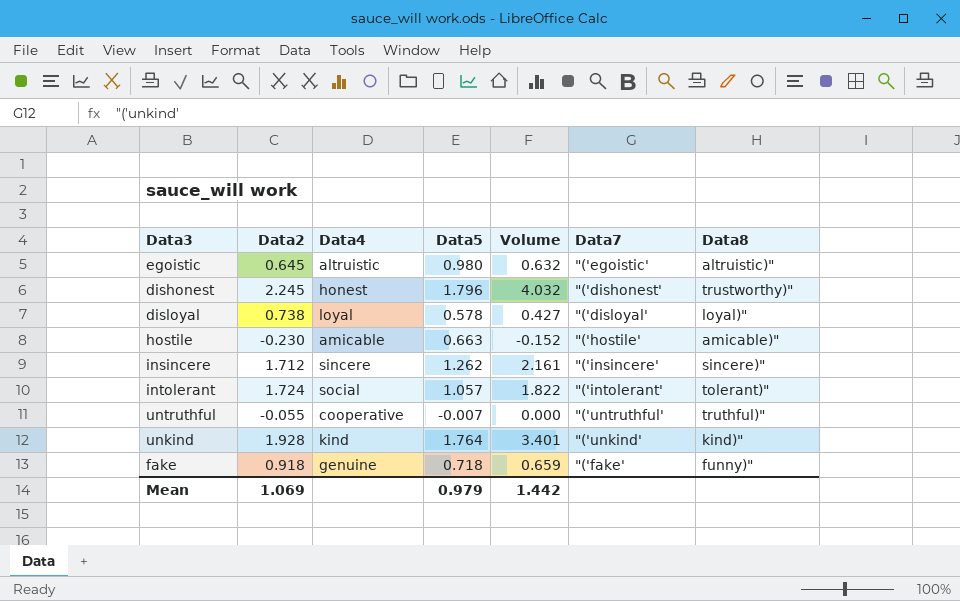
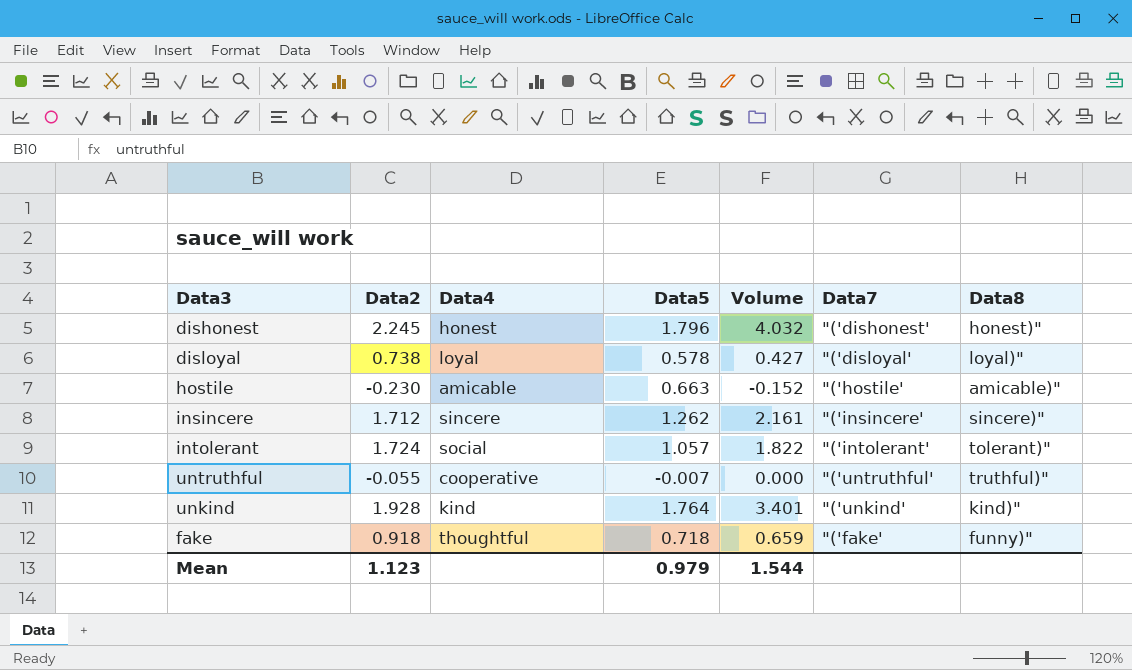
row egoistic: 0.645 | altruistic | 0.980 | 0.632 | "('egoistic' | altruistic)" -> none
dishonest | Data8: trustworthy)" -> honest)"
fake | Data4: genuine -> thoughtful
Mean | Data2: 1.069 -> 1.123
Mean | Volume: 1.442 -> 1.544

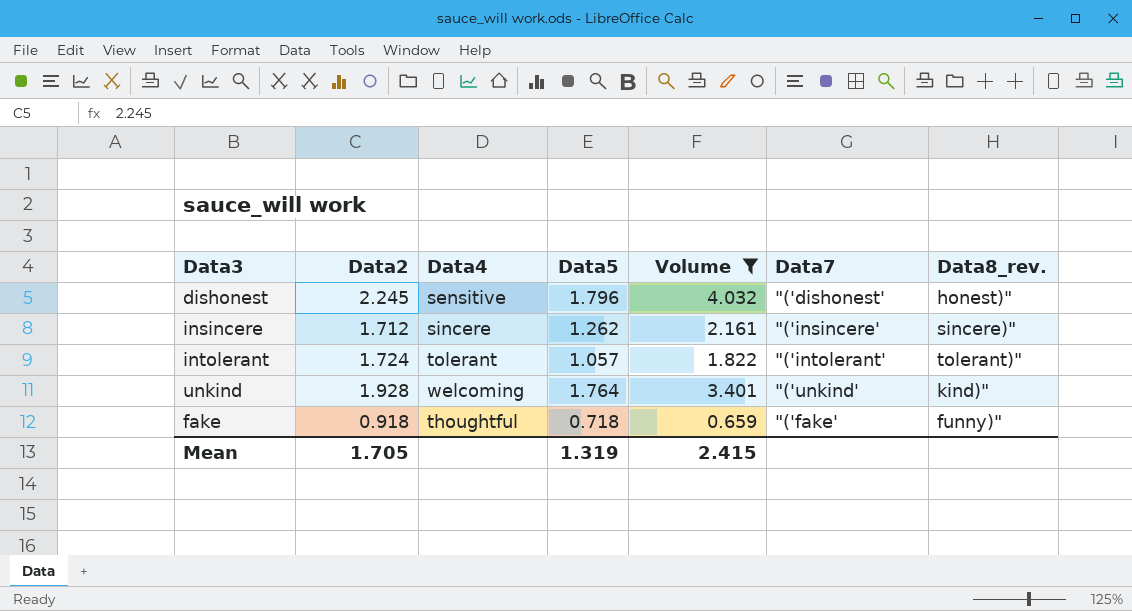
filter: none -> Volume >= 0.659
column name: Data8 -> Data8_rev.
dishonest | Data4: honest -> sensitive
intolerant | Data4: social -> tolerant
unkind | Data4: kind -> welcoming
Mean | Data2: 1.123 -> 1.705
Mean | Data5: 0.979 -> 1.319
Mean | Volume: 1.544 -> 2.415

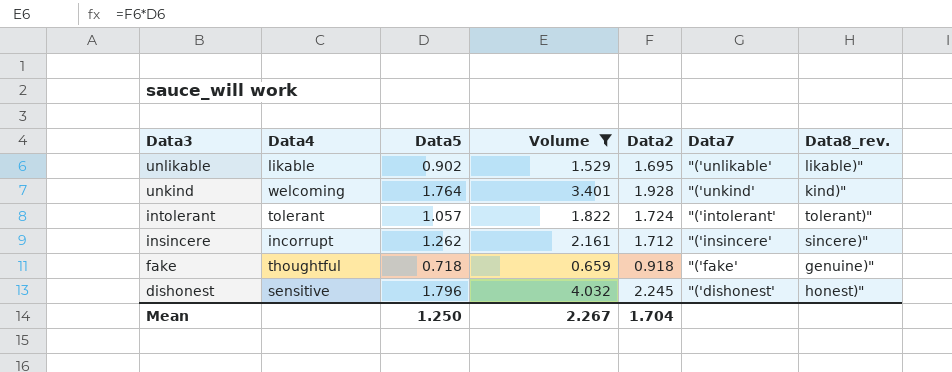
row order: none -> Data3 descending
column Data2 | position: 2 -> 5
row unlikable: none -> likable | 0.902 | 1.529 | 1.695 | "('unlikable' | likable)"
insincere | Data4: sincere -> incorrupt
fake | Data8_rev.: funny)" -> genuine)"
Mean | Data5: 1.319 -> 1.250
Mean | Volume: 2.415 -> 2.267
Mean | Data2: 1.705 -> 1.704

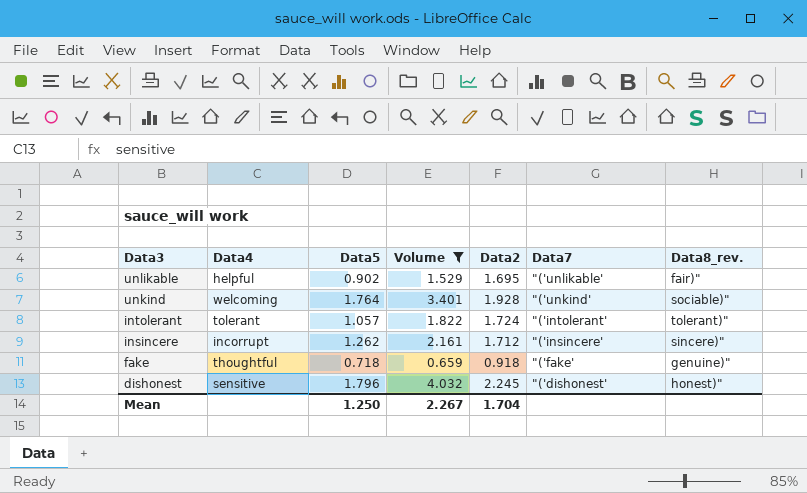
unlikable | Data4: likable -> helpful
unlikable | Data8_rev.: likable)" -> fair)"
unkind | Data8_rev.: kind)" -> sociable)"

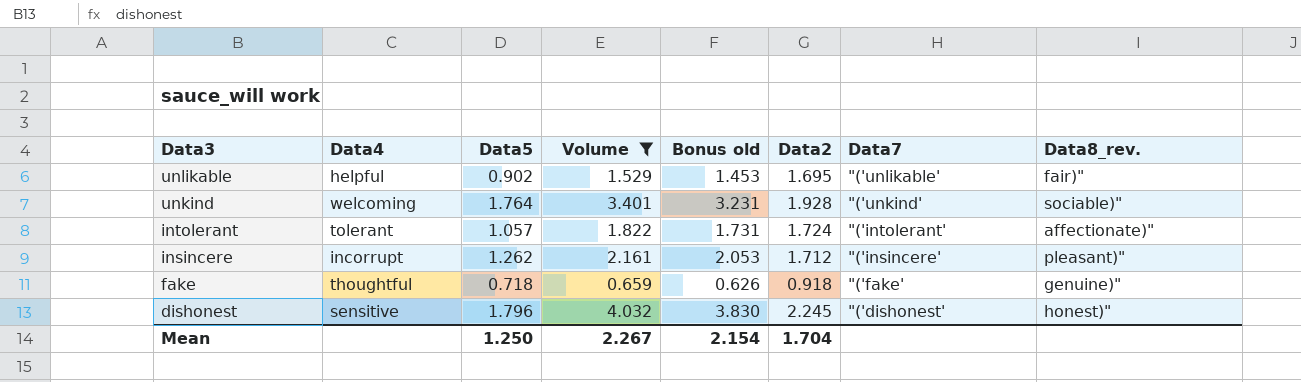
column Bonus old | formula: none -> [Volume] * 0.95
intolerant | Data8_rev.: tolerant)" -> affectionate)"
insincere | Data8_rev.: sincere)" -> pleasant)"

